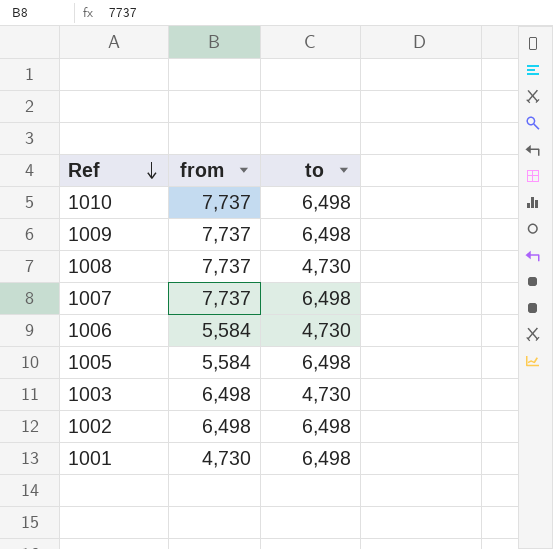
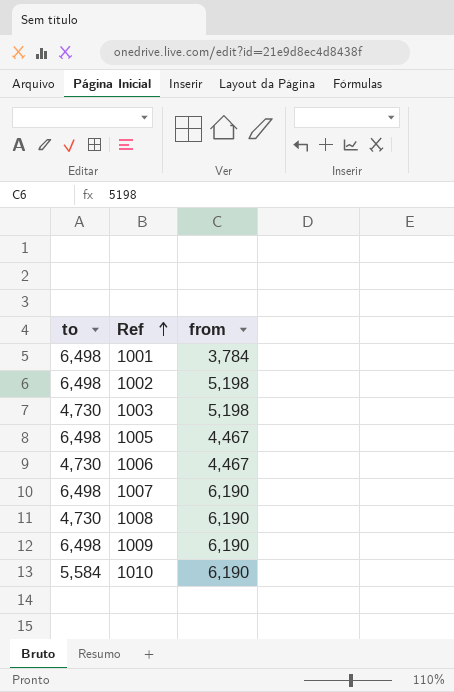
row order: Ref descending -> Ref ascending
column to | position: 3 -> 1
1001 | from: 4,730 -> 3,784
1002 | from: 6,498 -> 5,198
1003 | from: 6,498 -> 5,198
1005 | from: 5,584 -> 4,467
1006 | from: 5,584 -> 4,467
1007 | from: 7,737 -> 6,190
1008 | from: 7,737 -> 6,190
1009 | from: 7,737 -> 6,190
1010 | to: 6,498 -> 5,584
1010 | from: 7,737 -> 6,190

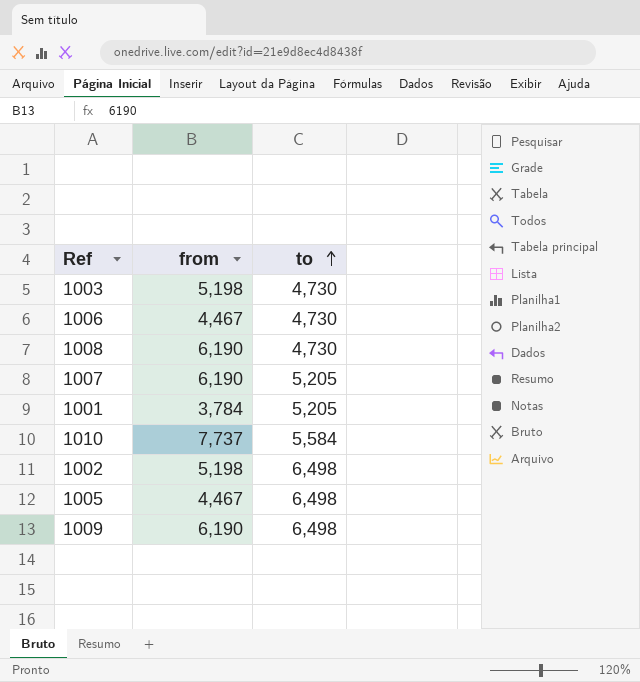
row order: Ref ascending -> to ascending
column to | position: 1 -> 3
1007 | to: 6,498 -> 5,205
1001 | to: 6,498 -> 5,205
1010 | from: 6,190 -> 7,737

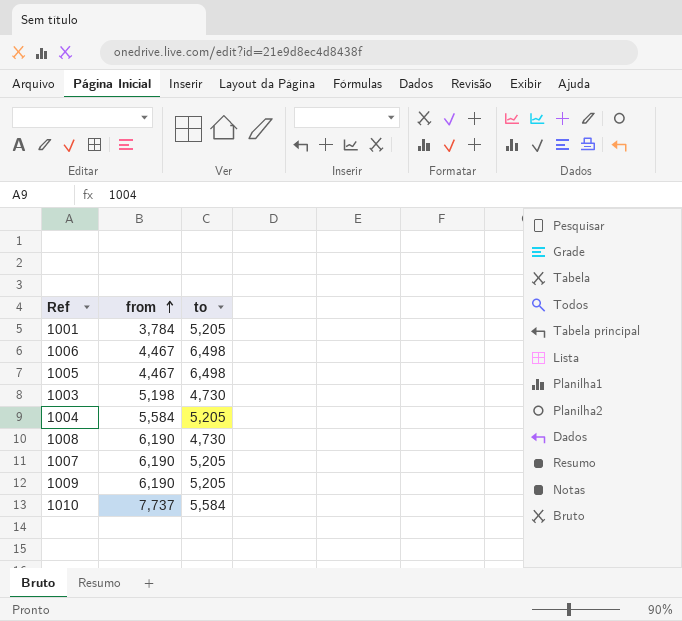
row order: to ascending -> from ascending
row 1002: 5,198 | 6,498 -> none
1006 | to: 4,730 -> 6,498
row 1004: none -> 5,584 | 5,205
1009 | to: 6,498 -> 5,205

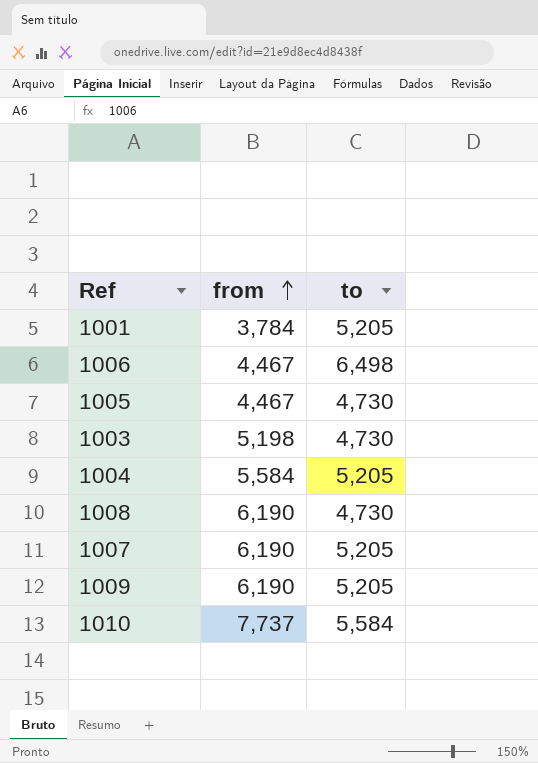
1005 | to: 6,498 -> 4,730

